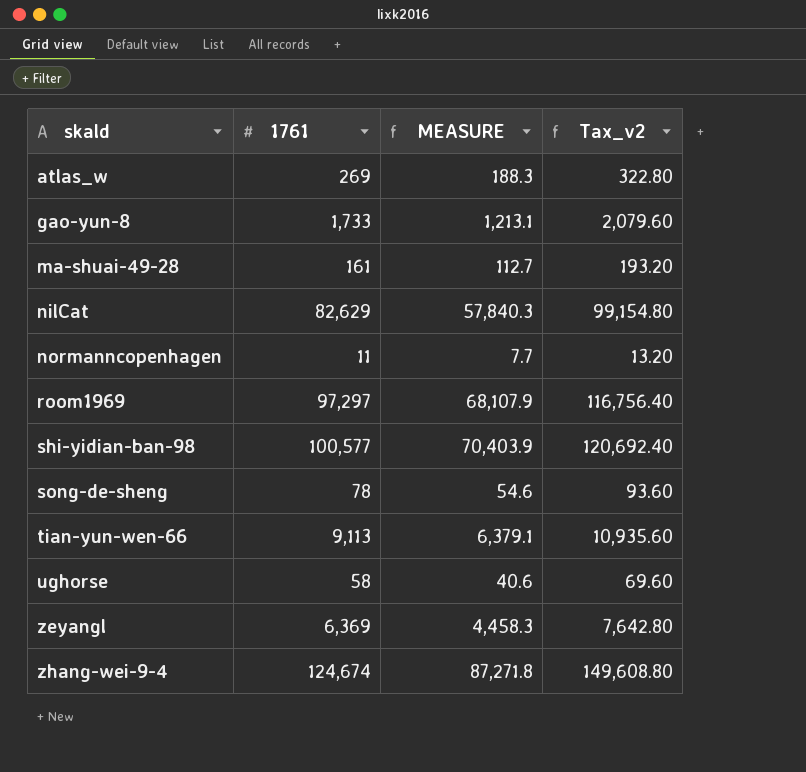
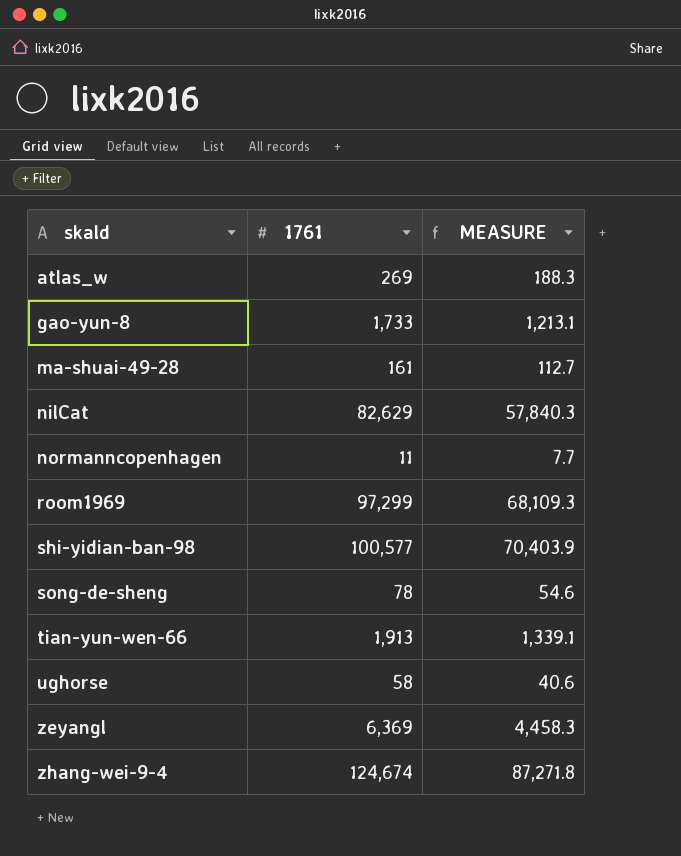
column Tax_v2 | formula: [1761] * 1.2 -> none
room1969 | 1761: 97,297 -> 97,299
room1969 | MEASURE: 68,107.9 -> 68,109.3
tian-yun-wen-66 | 1761: 9,113 -> 1,913
tian-yun-wen-66 | MEASURE: 6,379.1 -> 1,339.1

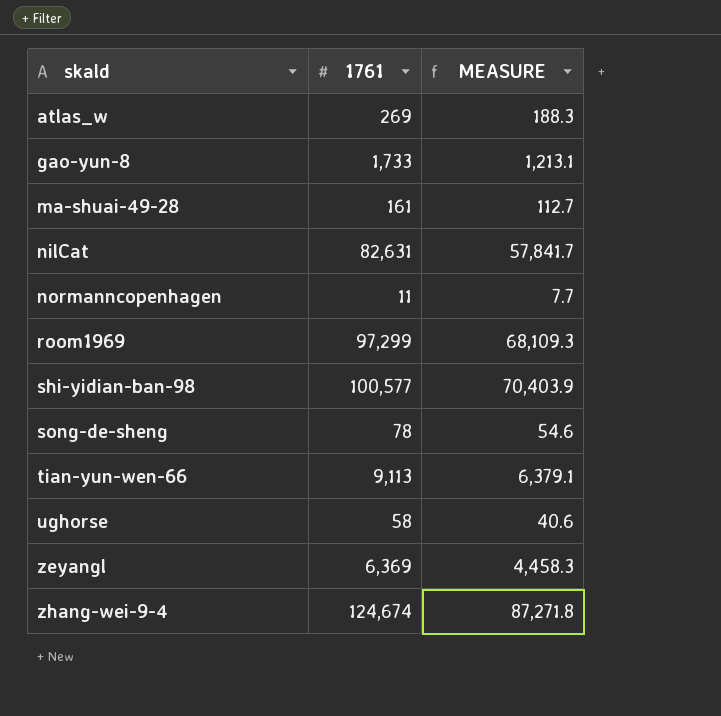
nilCat | 1761: 82,629 -> 82,631
nilCat | MEASURE: 57,840.3 -> 57,841.7
tian-yun-wen-66 | 1761: 1,913 -> 9,113
tian-yun-wen-66 | MEASURE: 1,339.1 -> 6,379.1

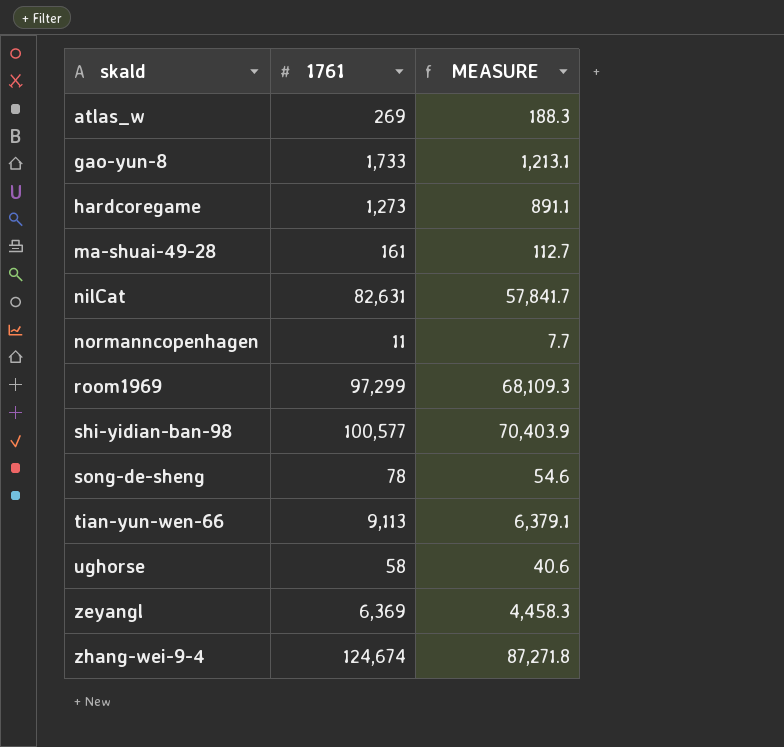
row hardcoregame: none -> 1,273 | 891.1

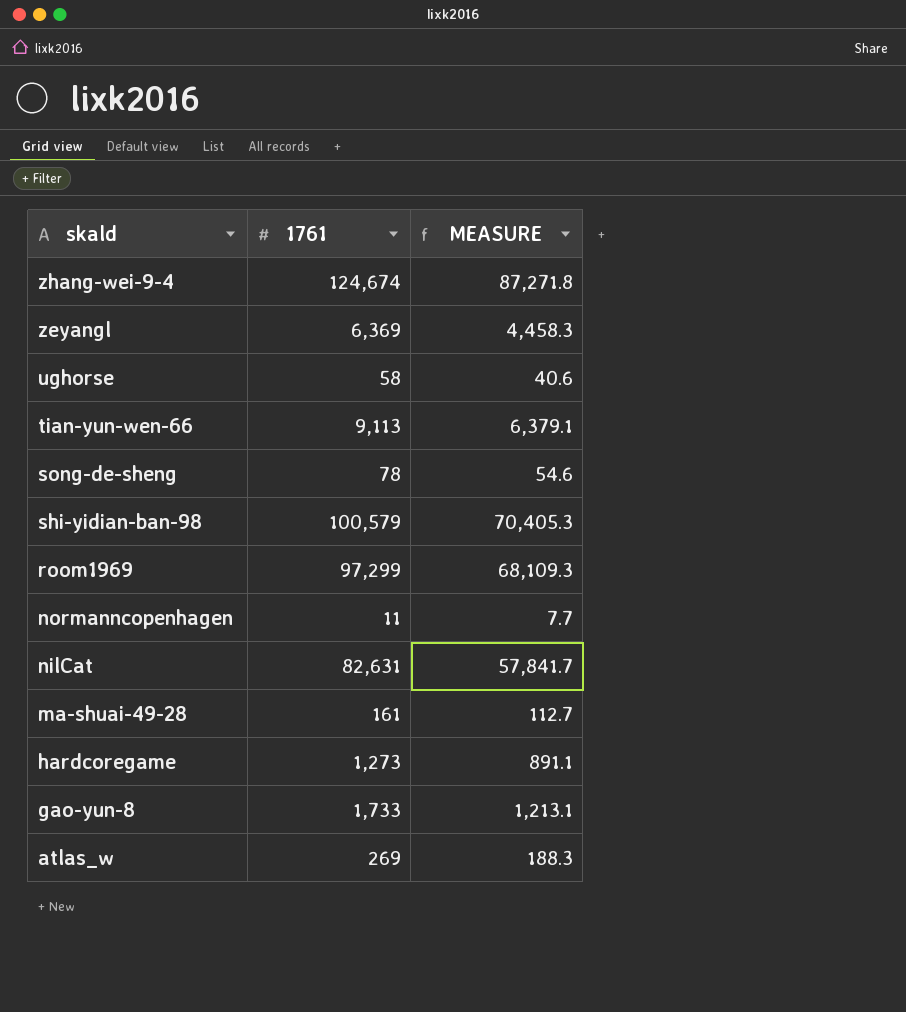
row order: skald ascending -> skald descending
shi-yidian-ban-98 | 1761: 100,577 -> 100,579
shi-yidian-ban-98 | MEASURE: 70,403.9 -> 70,405.3

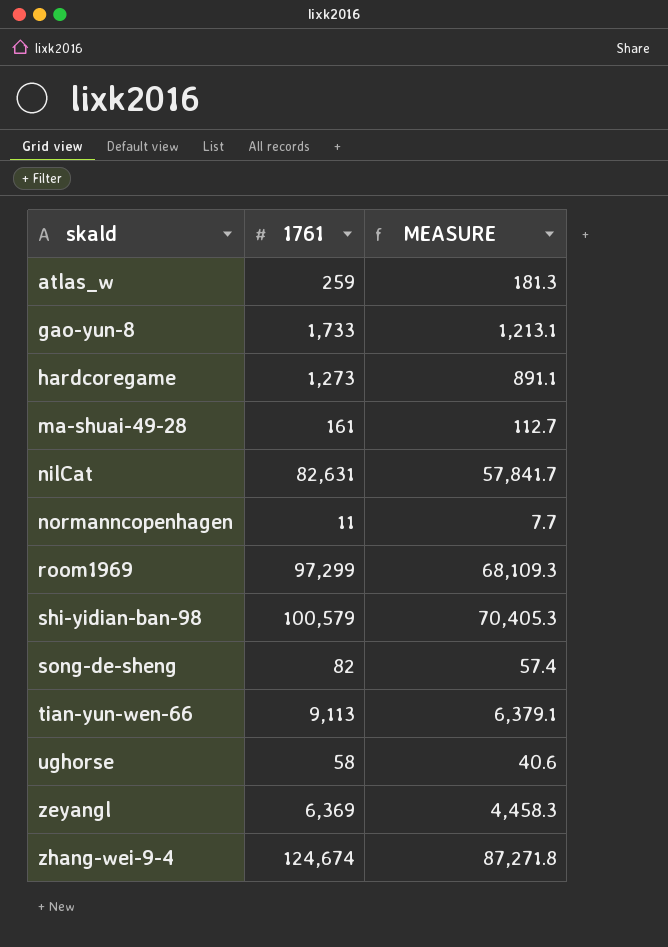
row order: skald descending -> skald ascending
atlas_w | 1761: 269 -> 259
atlas_w | MEASURE: 188.3 -> 181.3
song-de-sheng | 1761: 78 -> 82
song-de-sheng | MEASURE: 54.6 -> 57.4

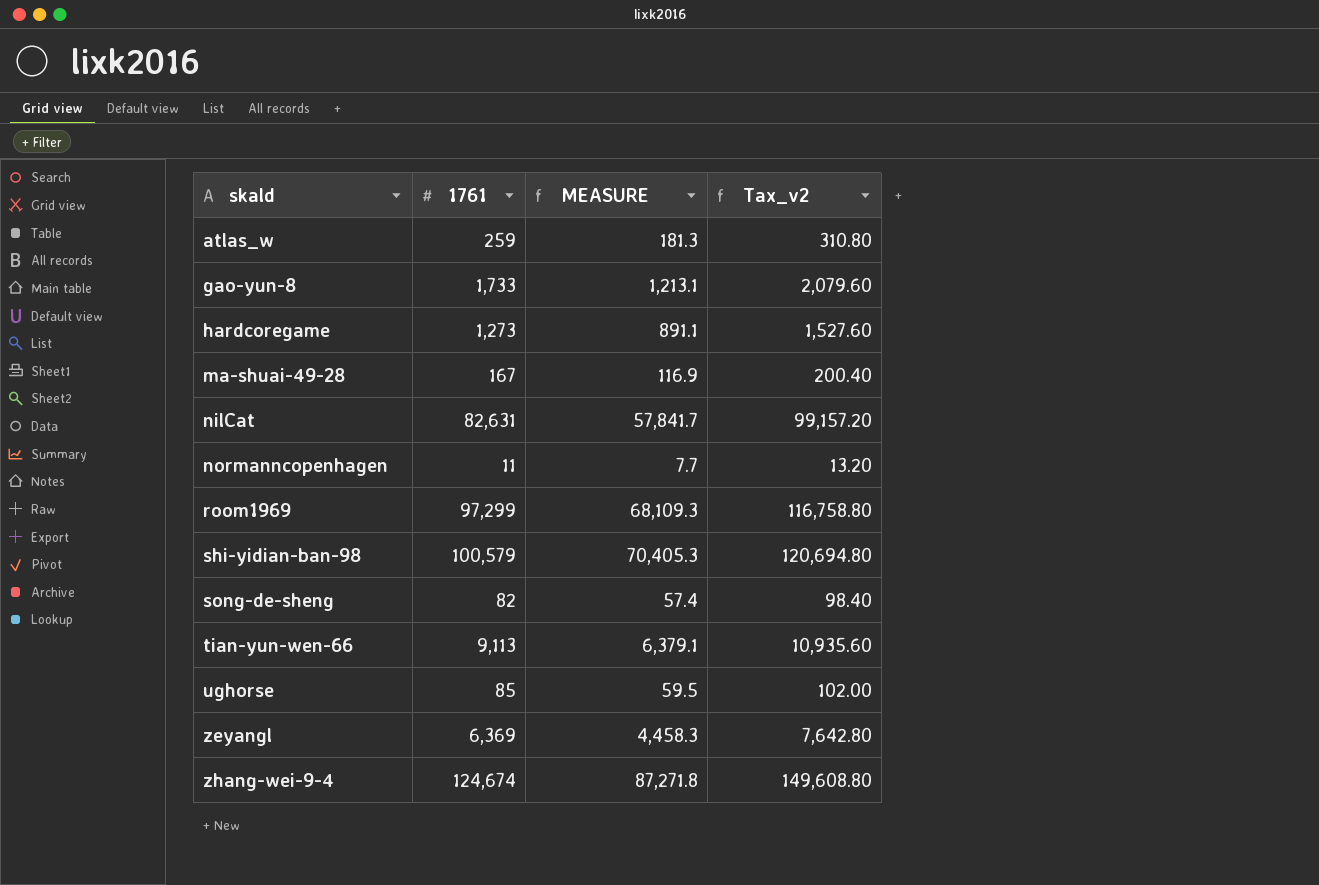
column Tax_v2 | formula: none -> [1761] * 1.2
ma-shuai-49-28 | 1761: 161 -> 167
ma-shuai-49-28 | MEASURE: 112.7 -> 116.9
ughorse | 1761: 58 -> 85
ughorse | MEASURE: 40.6 -> 59.5

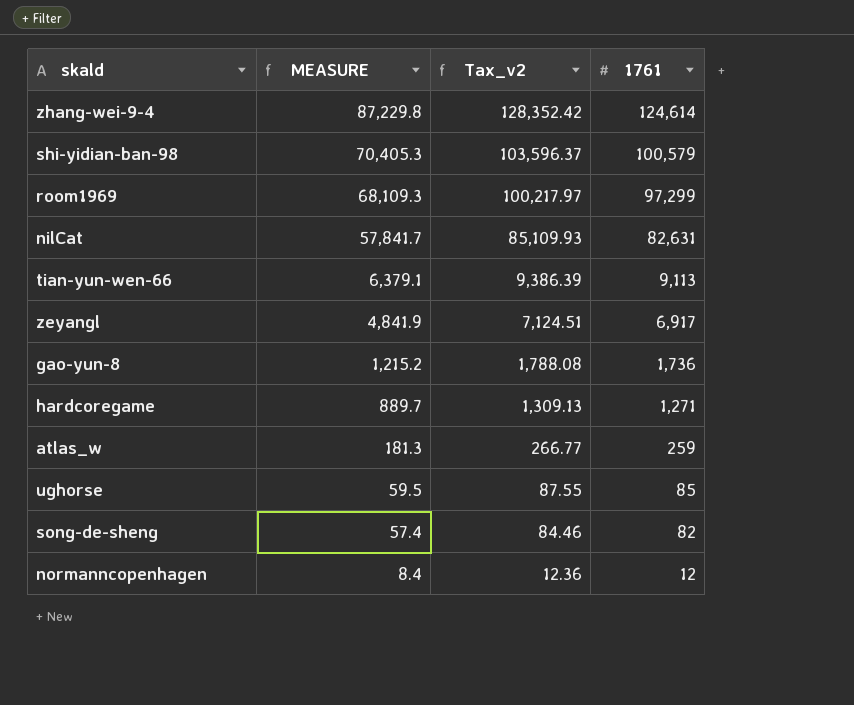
row order: skald ascending -> MEASURE descending
column Tax_v2 | formula: [1761] * 1.2 -> [1761] * 1.03
column 1761 | position: 2 -> 4
row ma-shuai-49-28: 167 | 116.9 | 200.40 -> none
zhang-wei-9-4 | MEASURE: 87,271.8 -> 87,229.8
zhang-wei-9-4 | 1761: 124,674 -> 124,614
zeyangl | MEASURE: 4,458.3 -> 4,841.9
zeyangl | 1761: 6,369 -> 6,917
gao-yun-8 | MEASURE: 1,213.1 -> 1,215.2
gao-yun-8 | 1761: 1,733 -> 1,736
hardcoregame | MEASURE: 891.1 -> 889.7
hardcoregame | 1761: 1,273 -> 1,271
normanncopenhagen | MEASURE: 7.7 -> 8.4
normanncopenhagen | 1761: 11 -> 12

